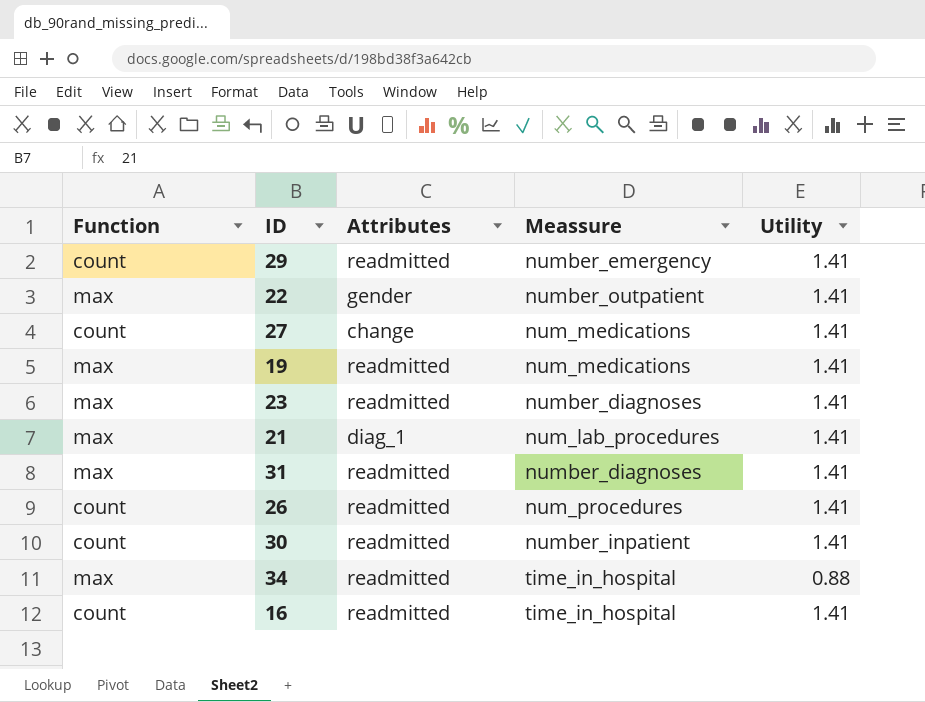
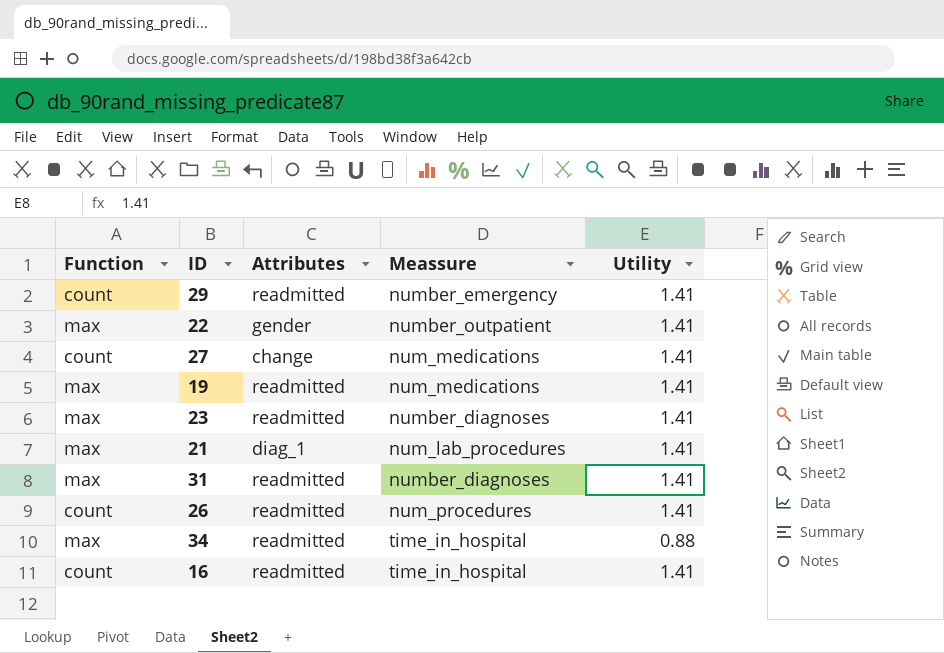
row 30: count | readmitted | number_inpatient | 1.41 -> none

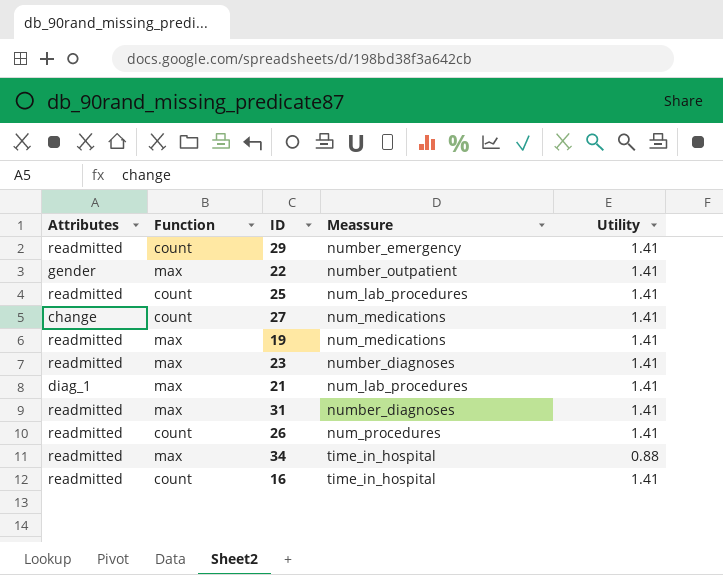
column Attributes | position: 3 -> 1
row 25: none -> readmitted | count | num_lab_procedures | 1.41

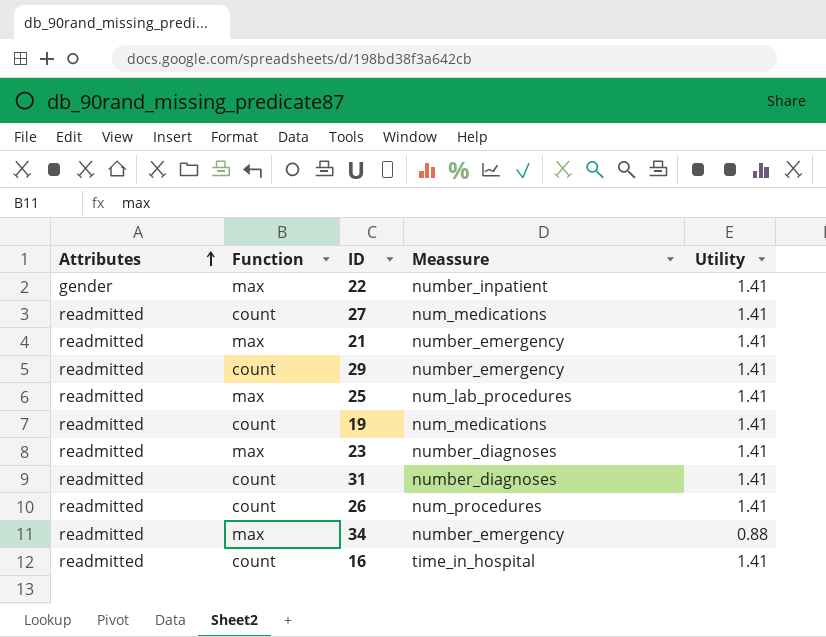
row order: none -> Attributes ascending
22 | Meassure: number_outpatient -> number_inpatient
27 | Attributes: change -> readmitted
21 | Attributes: diag_1 -> readmitted
21 | Meassure: num_lab_procedures -> number_emergency
25 | Function: count -> max
19 | Function: max -> count
31 | Function: max -> count
34 | Meassure: time_in_hospital -> number_emergency

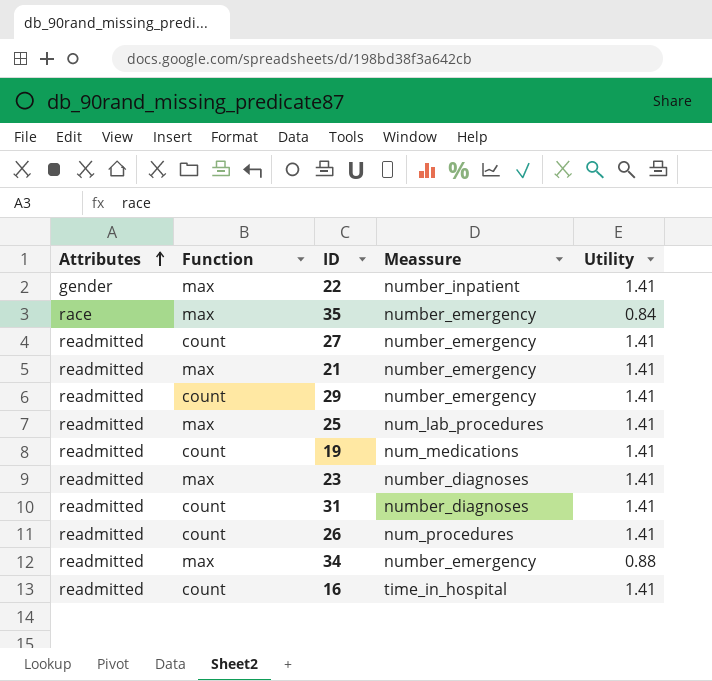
row 35: none -> race | max | number_emergency | 0.84
27 | Meassure: num_medications -> number_emergency

